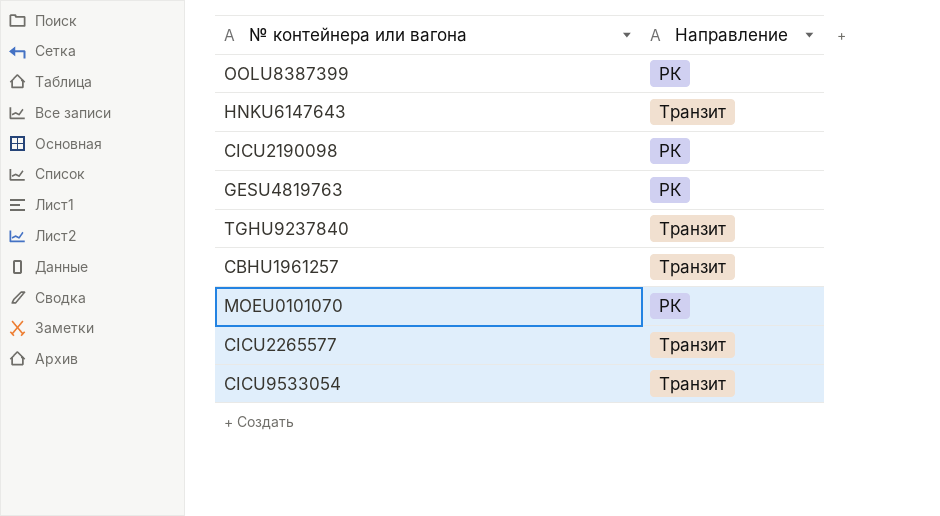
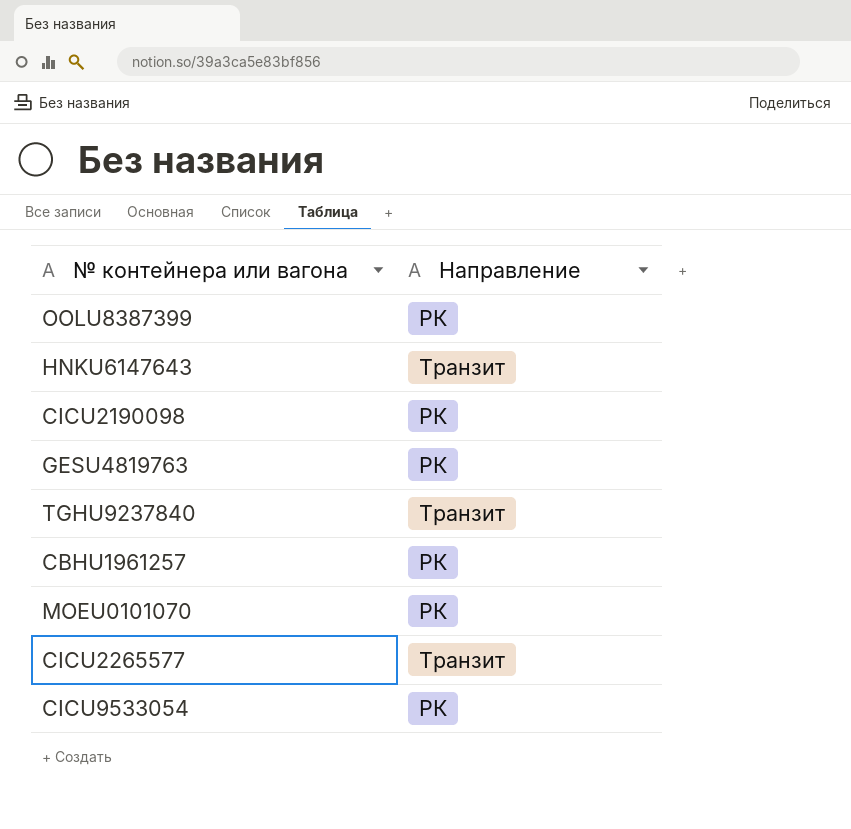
CBHU1961257 | Направление: Транзит -> РК
CICU9533054 | Направление: Транзит -> РК

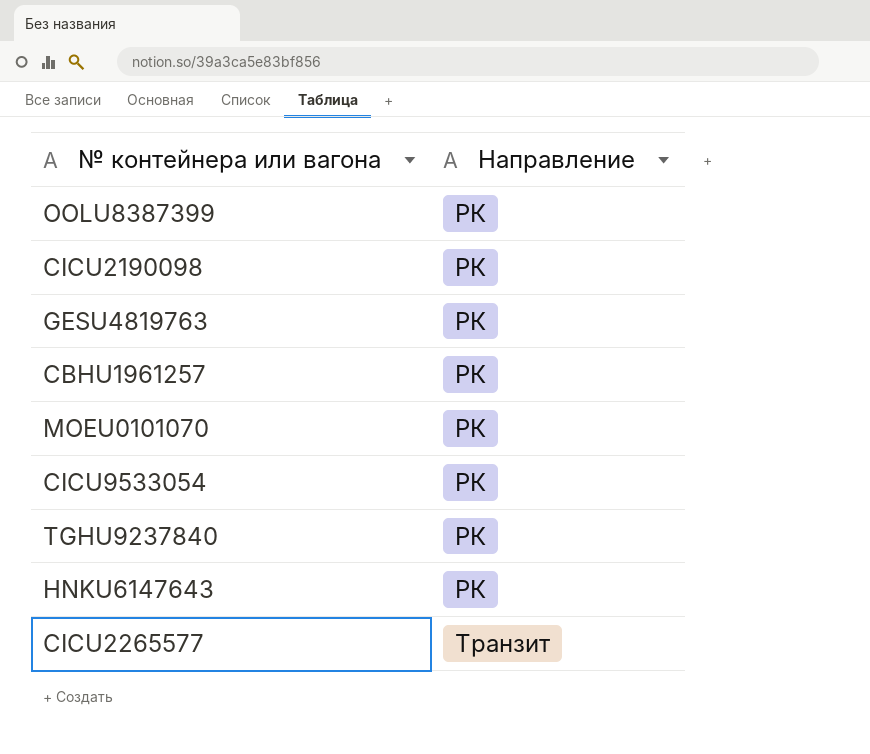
row order: none -> Направление ascending
TGHU9237840 | Направление: Транзит -> РК
HNKU6147643 | Направление: Транзит -> РК

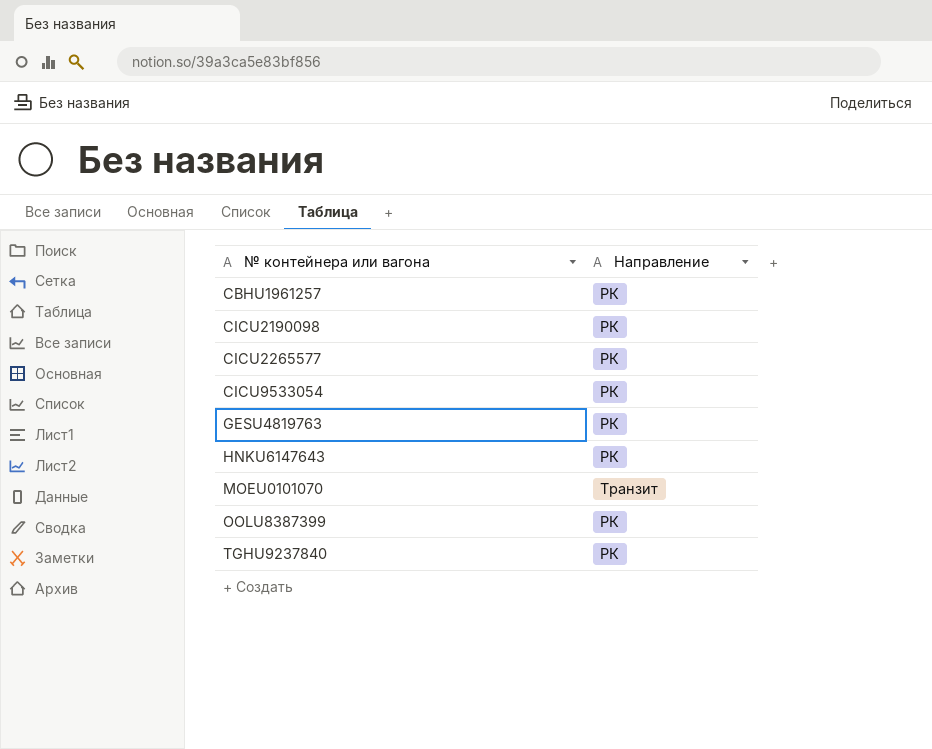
row order: Направление ascending -> № контейнера или вагона ascending
CICU2265577 | Направление: Транзит -> РК
MOEU0101070 | Направление: РК -> Транзит

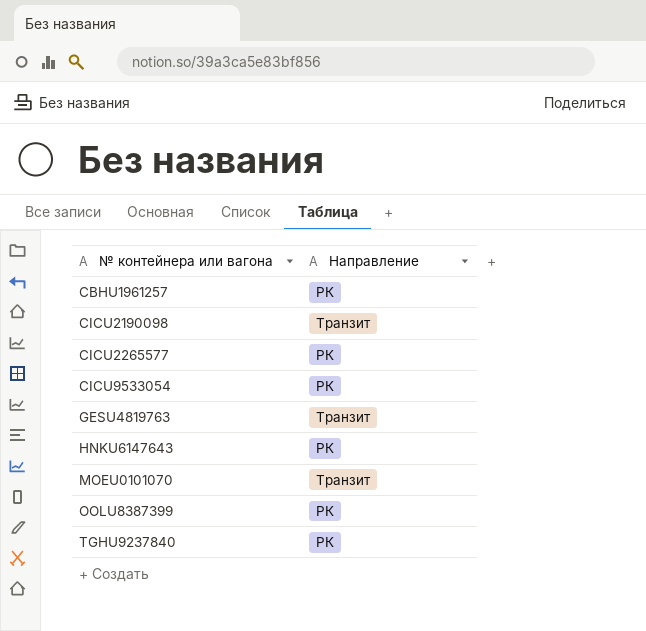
CICU2190098 | Направление: РК -> Транзит
GESU4819763 | Направление: РК -> Транзит

